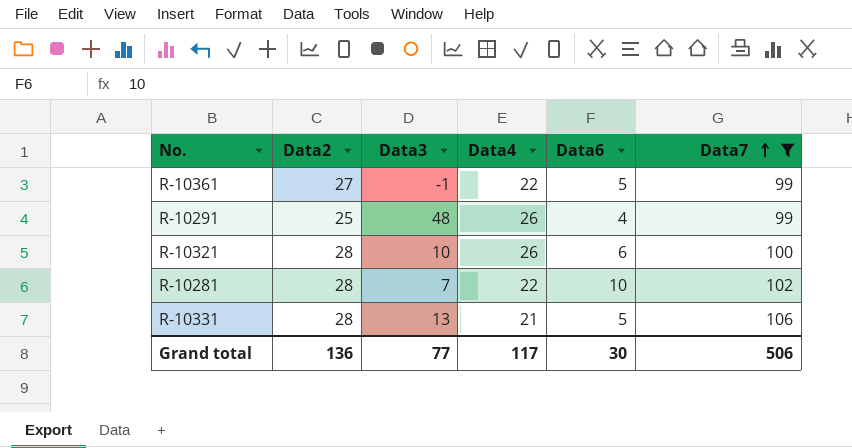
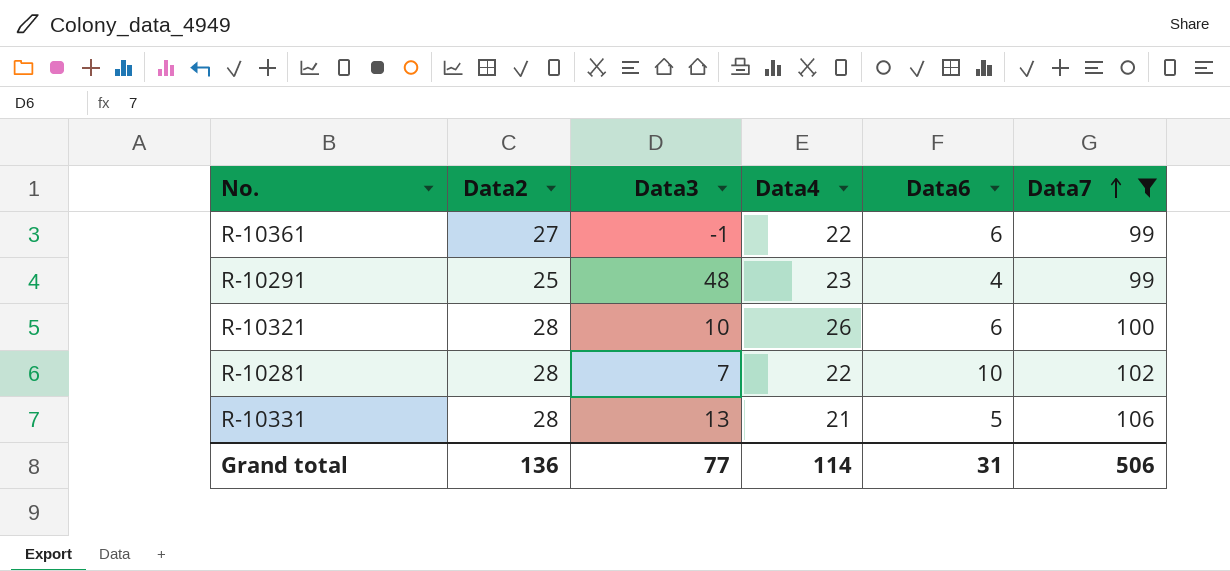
R-10361 | Data6: 5 -> 6
R-10291 | Data4: 26 -> 23
Grand total | Data4: 117 -> 114
Grand total | Data6: 30 -> 31

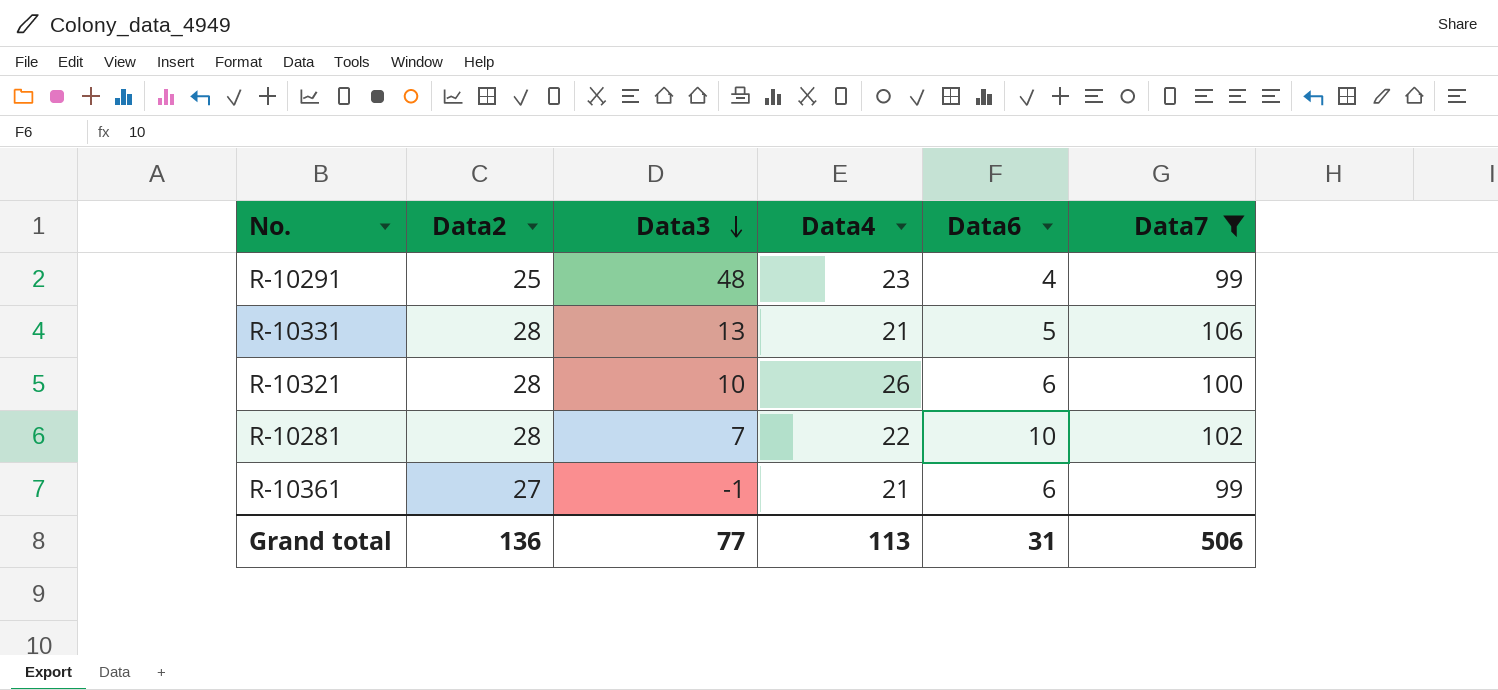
row order: Data7 ascending -> Data3 descending
R-10361 | Data4: 22 -> 21
Grand total | Data4: 114 -> 113

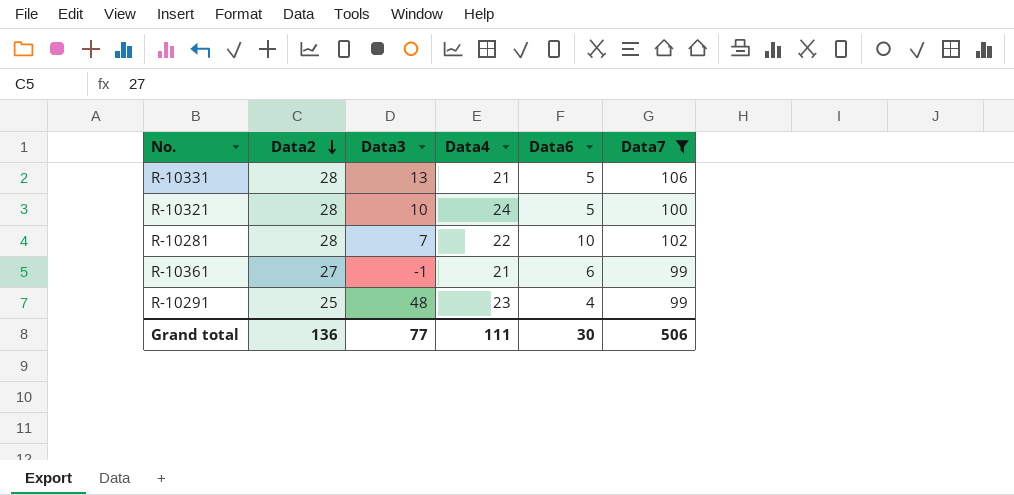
row order: Data3 descending -> Data2 descending
R-10321 | Data4: 26 -> 24
R-10321 | Data6: 6 -> 5
Grand total | Data4: 113 -> 111
Grand total | Data6: 31 -> 30

